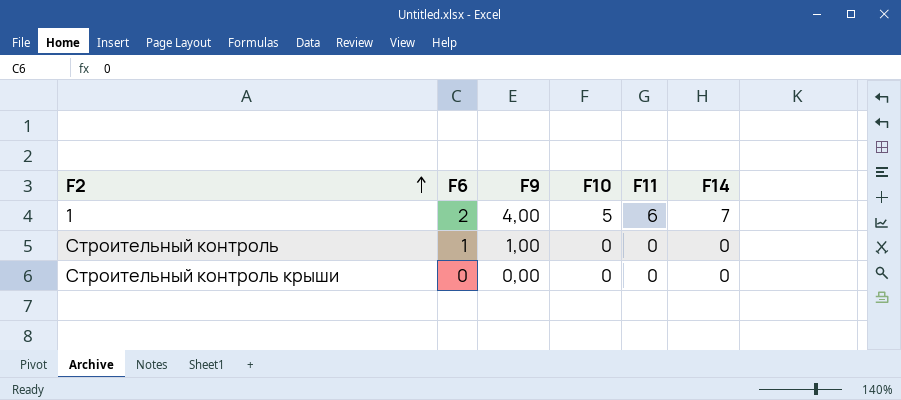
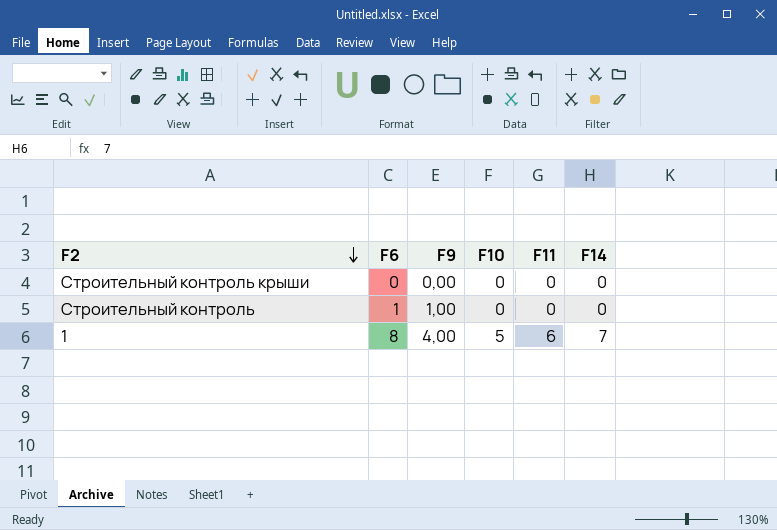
row order: F2 ascending -> F2 descending
1 | F6: 2 -> 8

